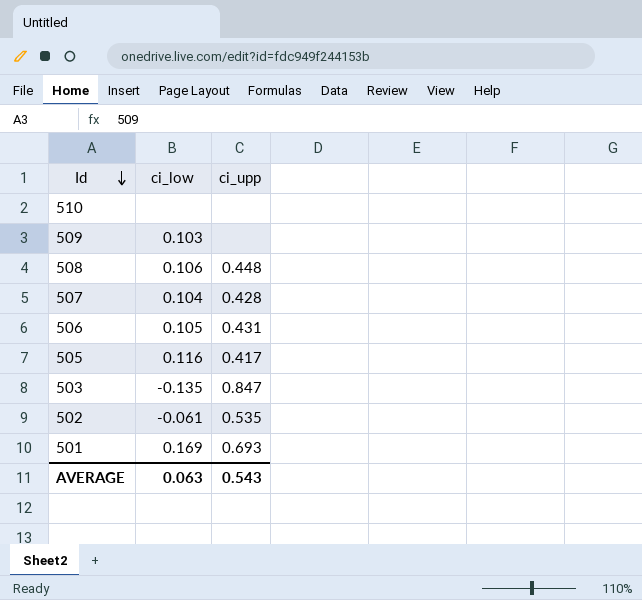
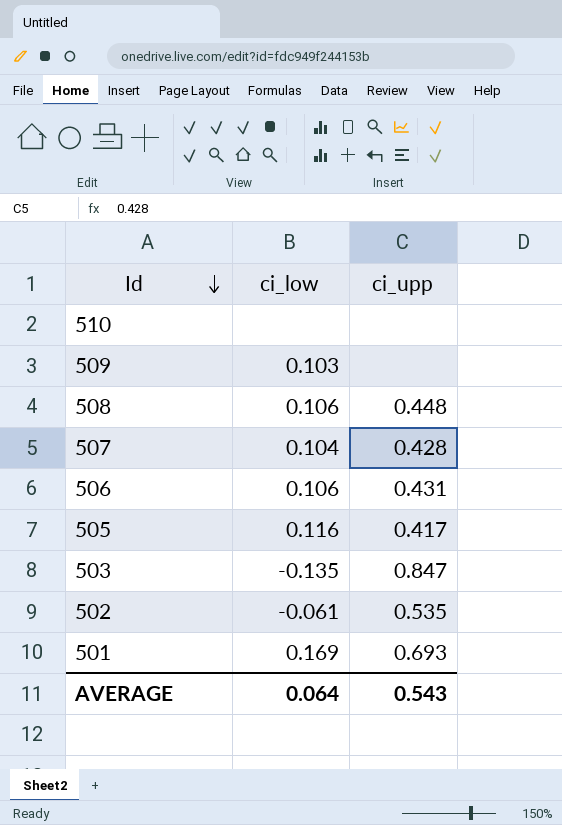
506 | ci_low: 0.105 -> 0.106
AVERAGE | ci_low: 0.063 -> 0.064

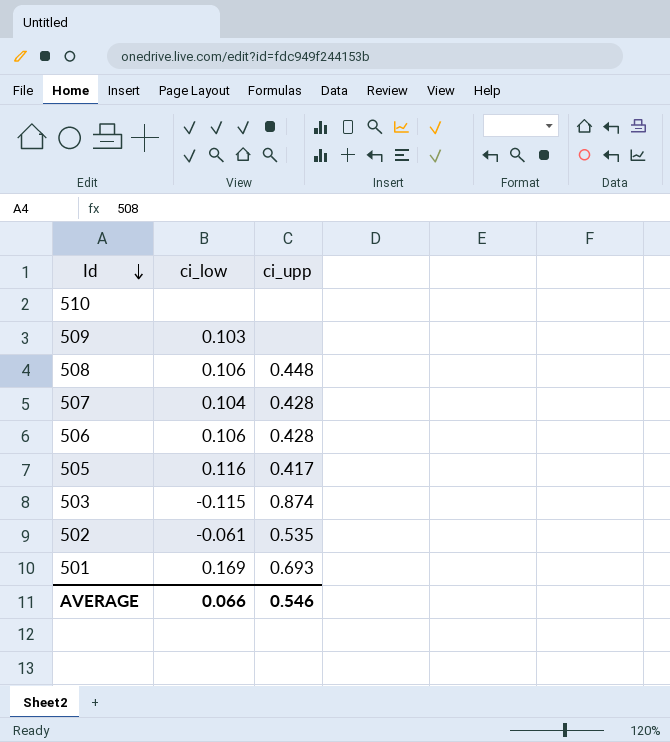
506 | ci_upp: 0.431 -> 0.428
503 | ci_low: -0.135 -> -0.115
503 | ci_upp: 0.847 -> 0.874
AVERAGE | ci_low: 0.064 -> 0.066
AVERAGE | ci_upp: 0.543 -> 0.546

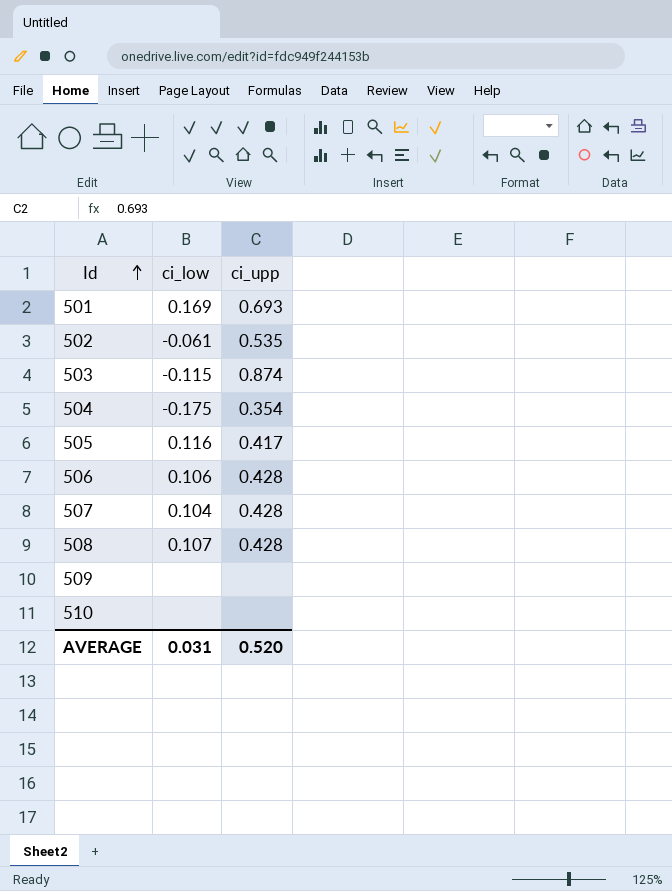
row order: Id descending -> Id ascending
row 504: none -> -0.175 | 0.354
508 | ci_low: 0.106 -> 0.107
508 | ci_upp: 0.448 -> 0.428
509 | ci_low: 0.103 -> none
AVERAGE | ci_low: 0.066 -> 0.031
AVERAGE | ci_upp: 0.546 -> 0.520

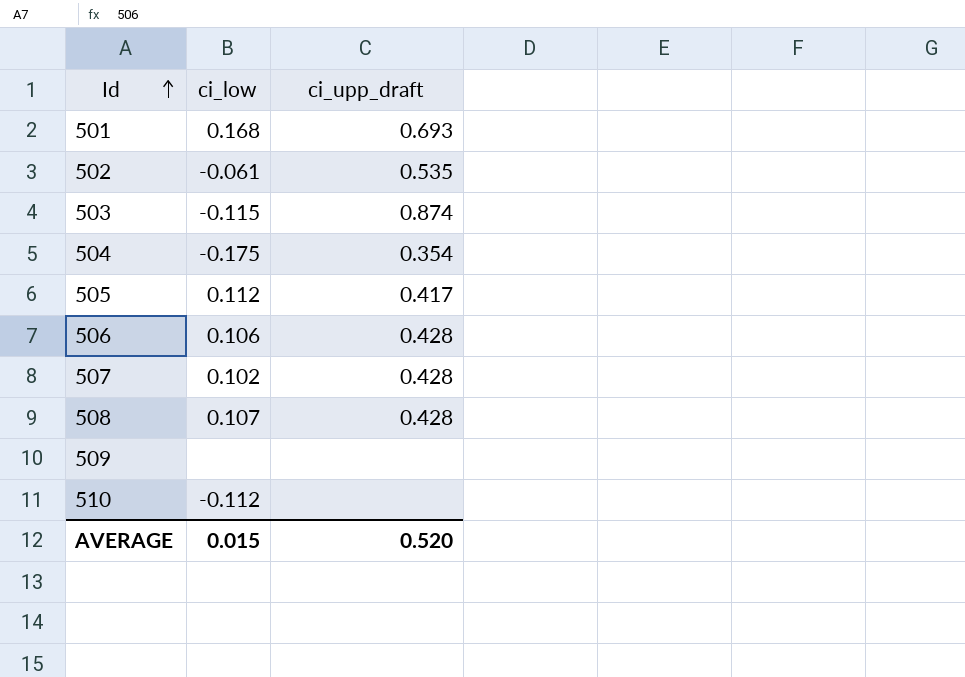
column name: ci_upp -> ci_upp_draft
501 | ci_low: 0.169 -> 0.168
505 | ci_low: 0.116 -> 0.112
507 | ci_low: 0.104 -> 0.102
510 | ci_low: none -> -0.112
AVERAGE | ci_low: 0.031 -> 0.015

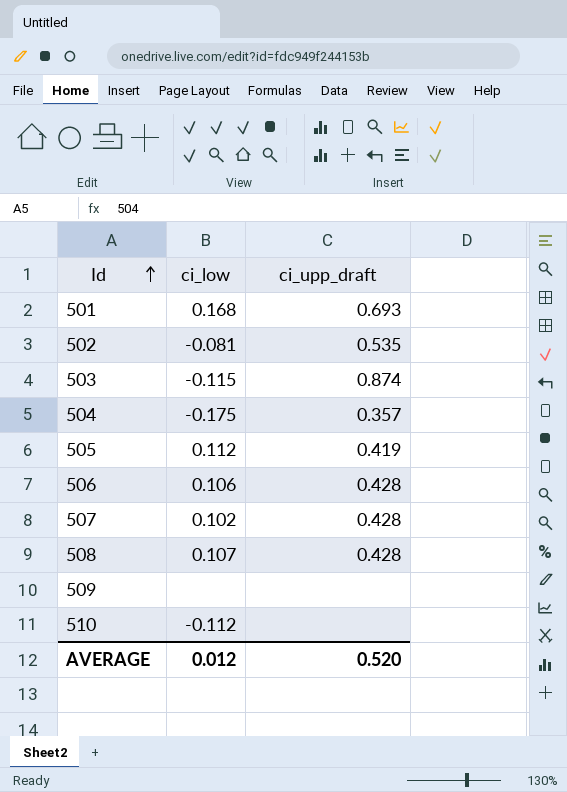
502 | ci_low: -0.061 -> -0.081
504 | ci_upp_draft: 0.354 -> 0.357
505 | ci_upp_draft: 0.417 -> 0.419
AVERAGE | ci_low: 0.015 -> 0.012

